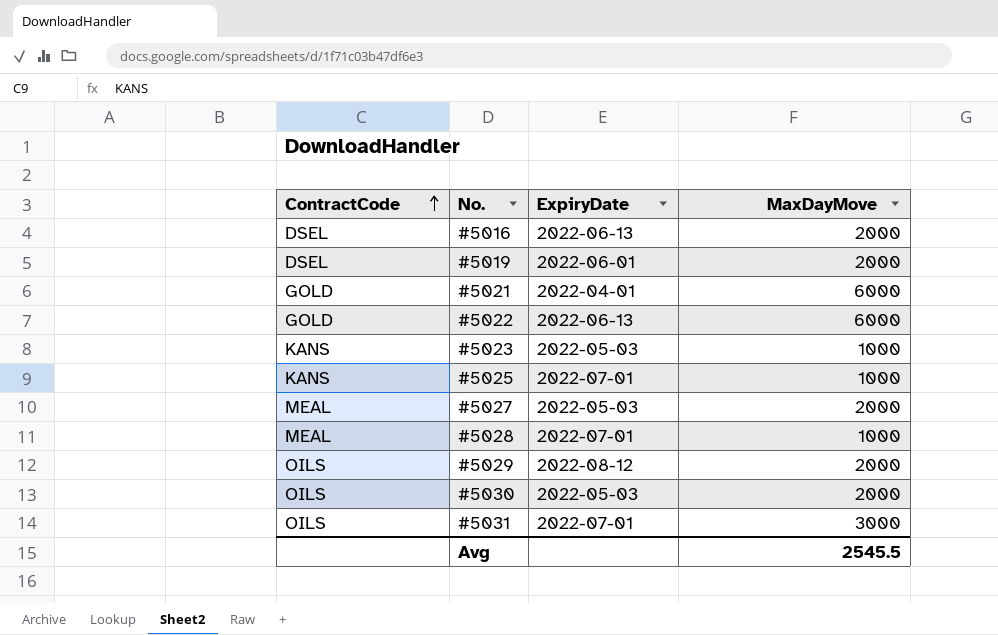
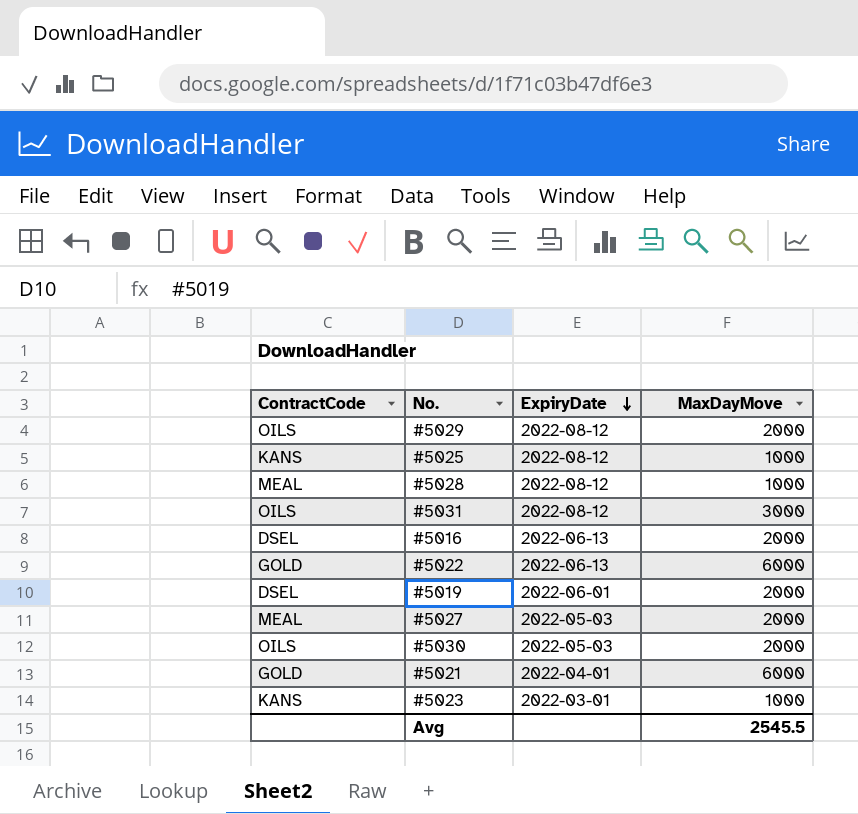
row order: ContractCode ascending -> ExpiryDate descending
#5025 | ExpiryDate: 2022-07-01 -> 2022-08-12
#5028 | ExpiryDate: 2022-07-01 -> 2022-08-12
#5031 | ExpiryDate: 2022-07-01 -> 2022-08-12
#5023 | ExpiryDate: 2022-05-03 -> 2022-03-01

